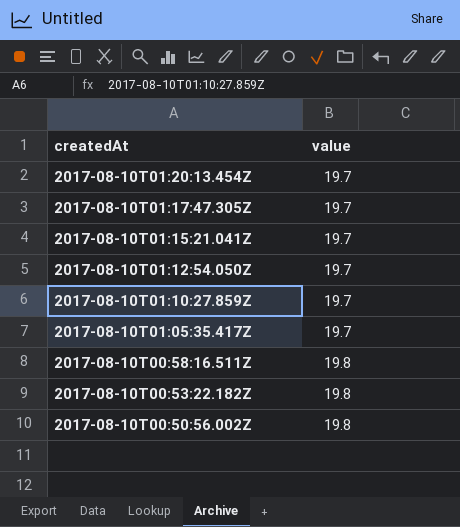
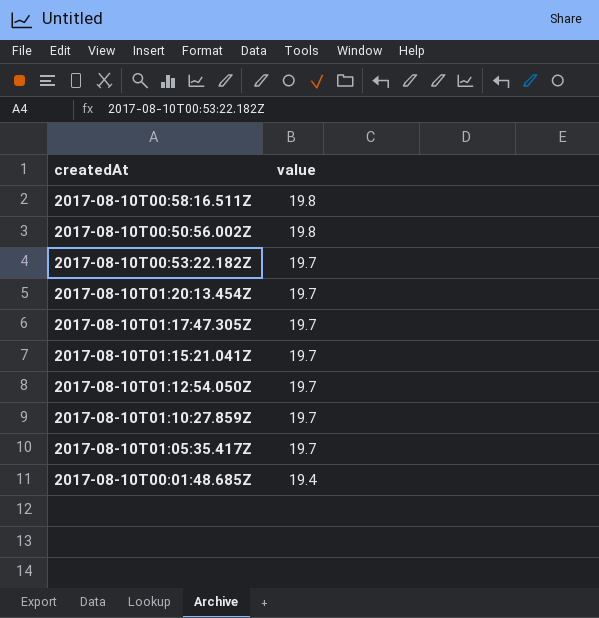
row order: createdAt descending -> value descending
2017-08-10T00:53:22.182Z | value: 19.8 -> 19.7
row 2017-08-10T00:01:48.685Z: none -> 19.4

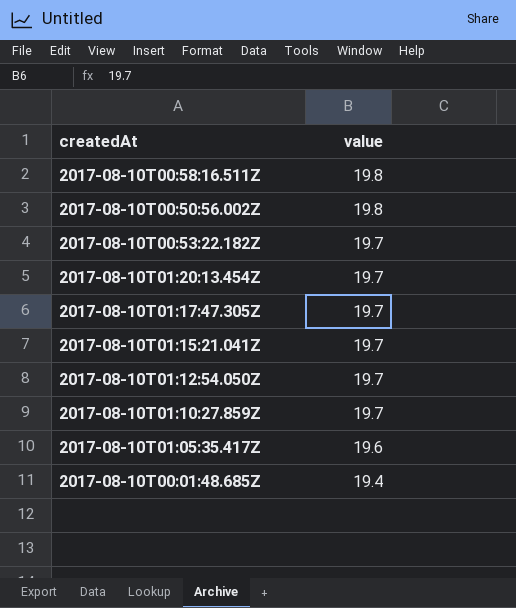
2017-08-10T01:05:35.417Z | value: 19.7 -> 19.6

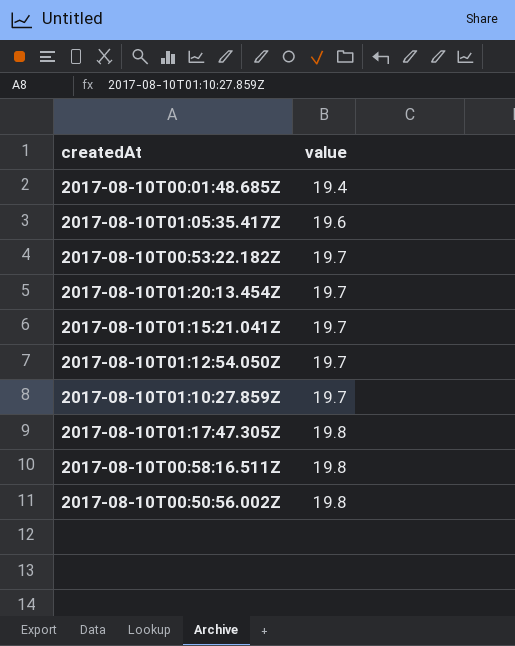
row order: value descending -> value ascending
2017-08-10T01:17:47.305Z | value: 19.7 -> 19.8

